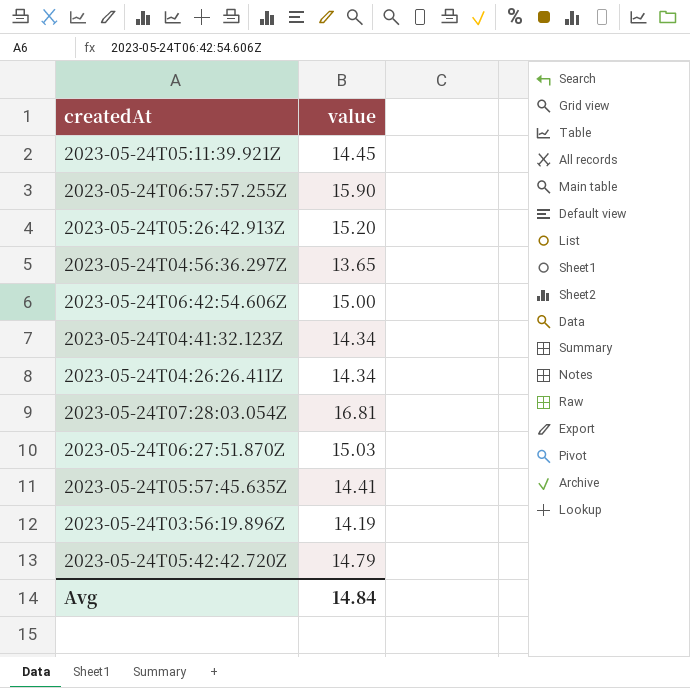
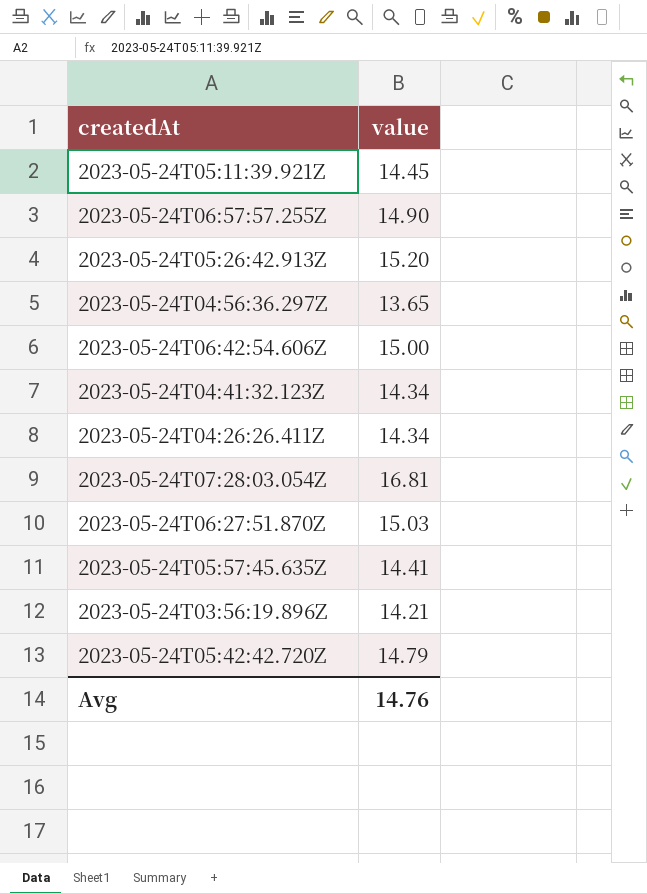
2023-05-24T06:57:57.255Z | value: 15.90 -> 14.90
2023-05-24T03:56:19.896Z | value: 14.19 -> 14.21
Avg | value: 14.84 -> 14.76

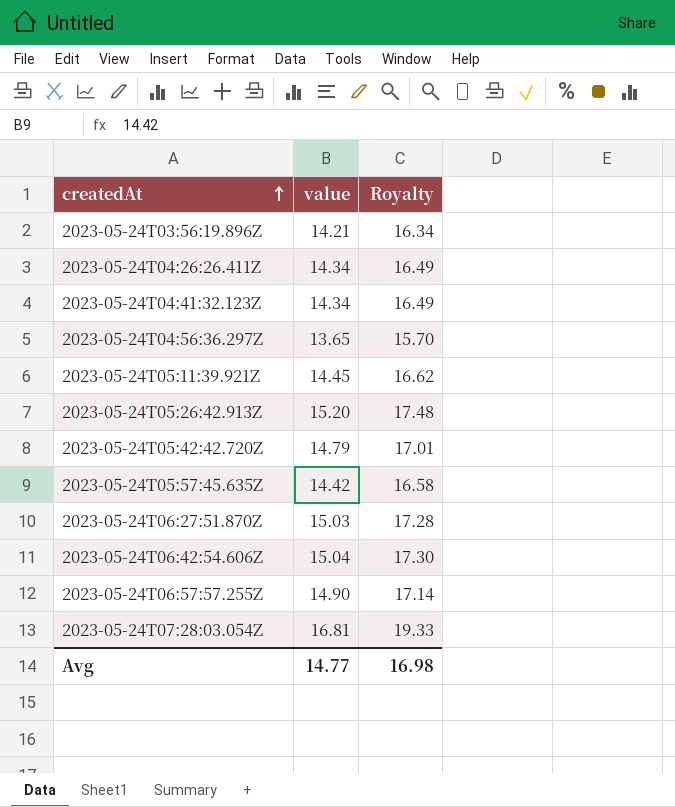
row order: none -> createdAt ascending
column Royalty | formula: none -> [value] * 1.15
2023-05-24T05:57:45.635Z | value: 14.41 -> 14.42
2023-05-24T06:42:54.606Z | value: 15.00 -> 15.04
Avg | value: 14.76 -> 14.77

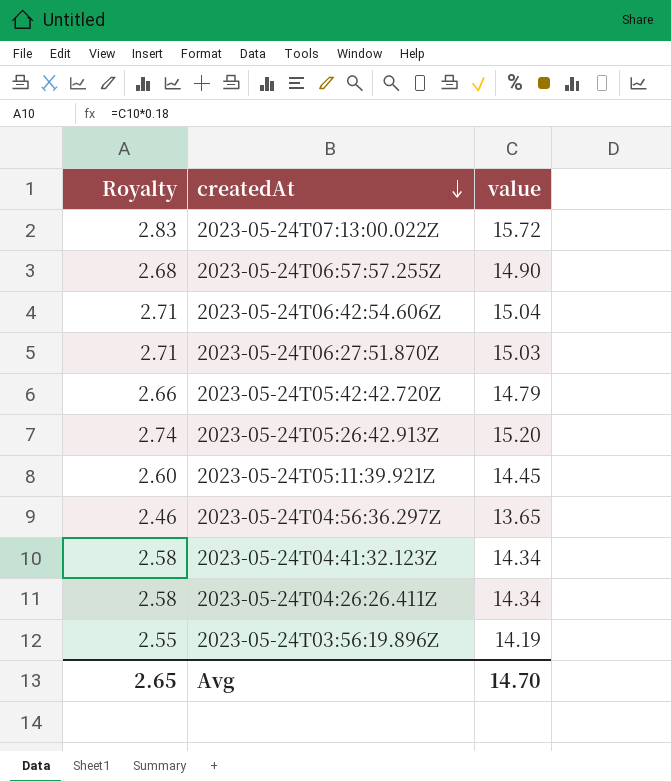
row order: createdAt ascending -> createdAt descending
column Royalty | formula: [value] * 1.15 -> [value] * 0.18
column Royalty | position: 3 -> 1
row 2023-05-24T05:57:45.635Z: 14.42 | 16.58 -> none
row 2023-05-24T07:28:03.054Z: 16.81 | 19.33 -> none
row 2023-05-24T07:13:00.022Z: none -> 2.83 | 15.72
2023-05-24T03:56:19.896Z | value: 14.21 -> 14.19
Avg | Royalty: 16.98 -> 2.65
Avg | value: 14.77 -> 14.70

